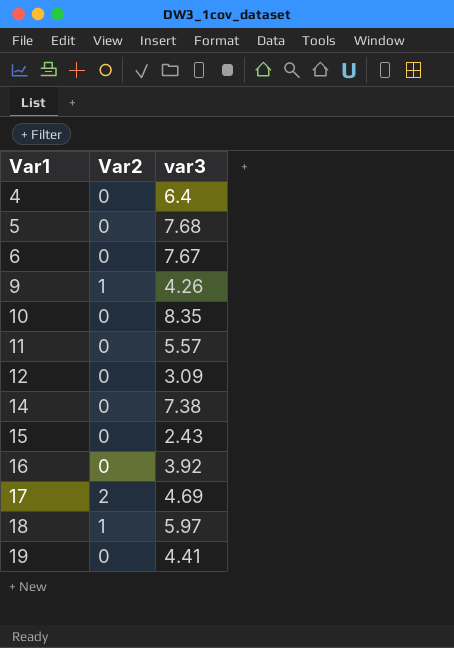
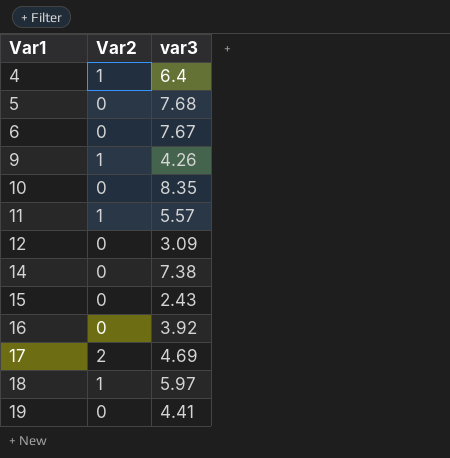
4 | Var2: 0 -> 1
11 | Var2: 0 -> 1

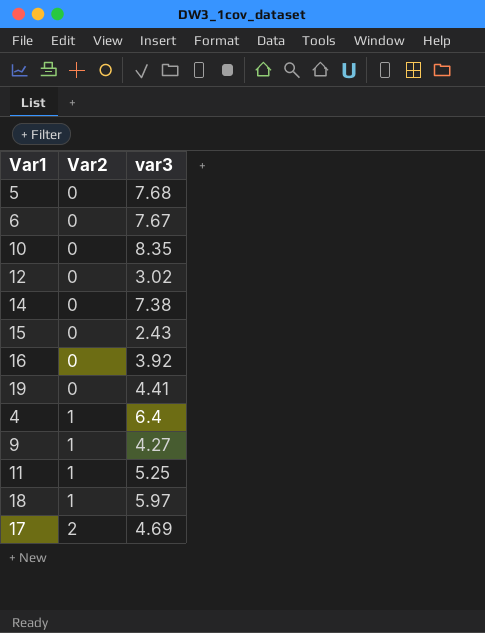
row order: Var1 ascending -> Var2 ascending
12 | var3: 3.09 -> 3.02
9 | var3: 4.26 -> 4.27
11 | var3: 5.57 -> 5.25

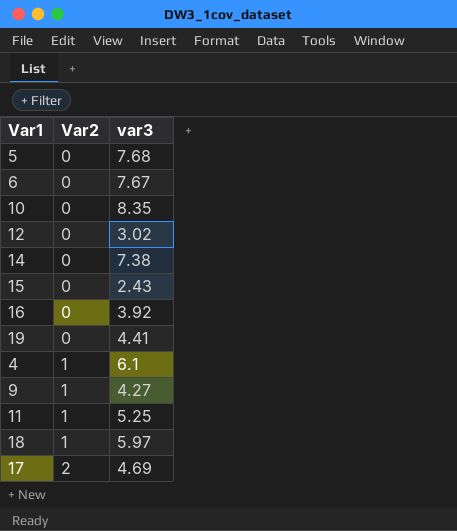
4 | var3: 6.4 -> 6.1

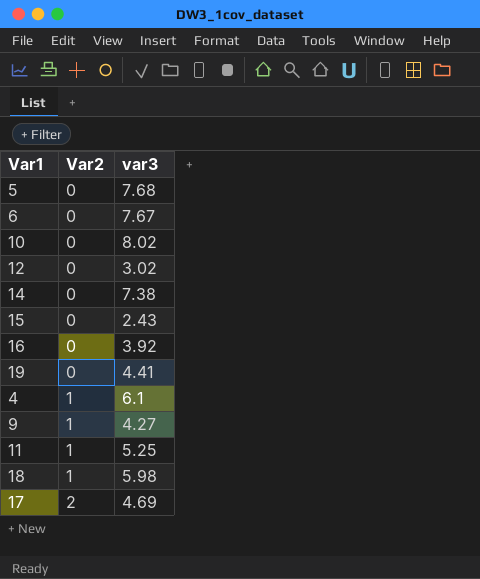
10 | var3: 8.35 -> 8.02
18 | var3: 5.97 -> 5.98

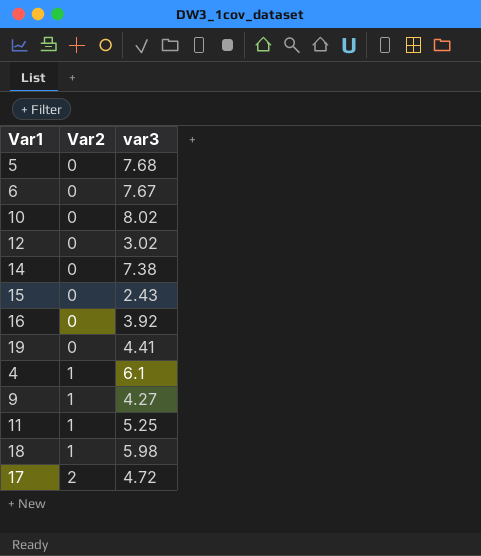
17 | var3: 4.69 -> 4.72

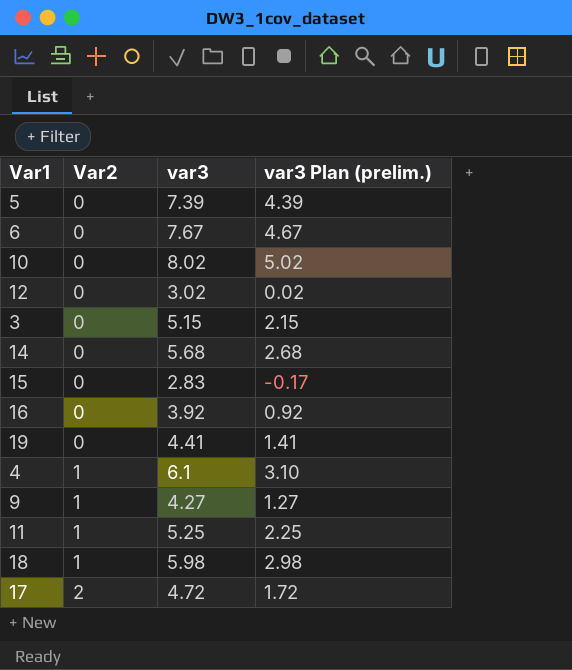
column var3 Plan (prelim.) | formula: none -> [var3] - 3
5 | var3: 7.68 -> 7.39
row 3: none -> 0 | 5.15 | 2.15
14 | var3: 7.38 -> 5.68
15 | var3: 2.43 -> 2.83

